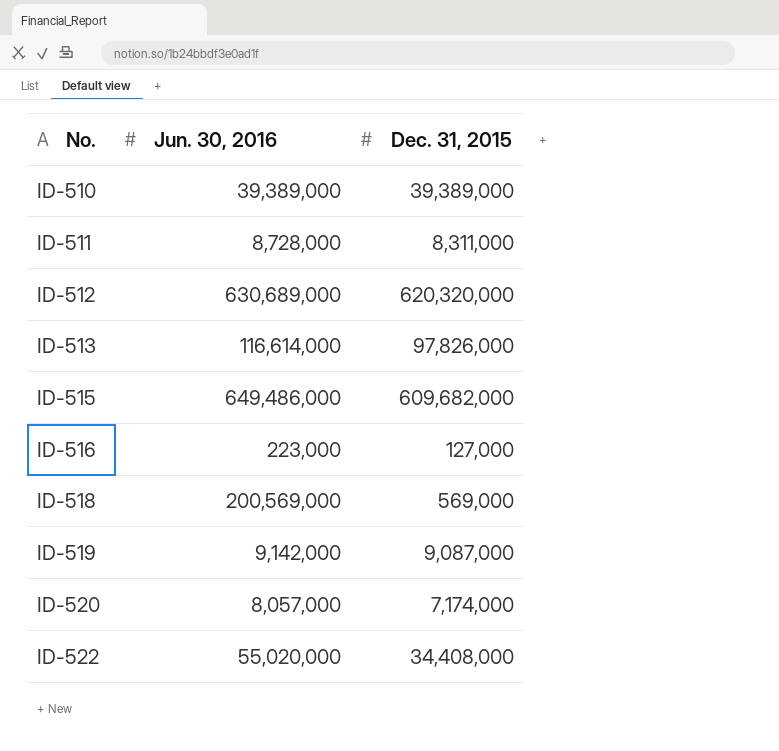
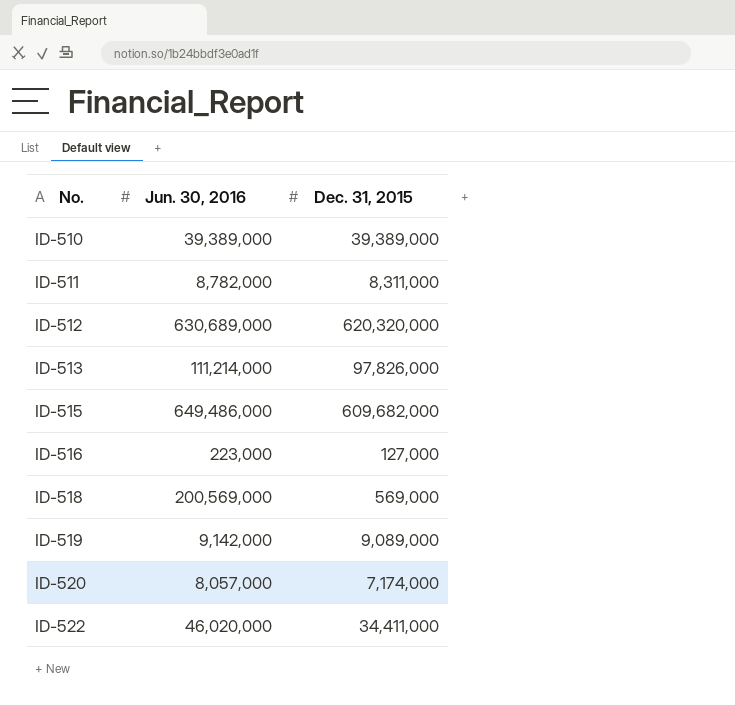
ID-511 | Jun. 30, 2016: 8,728,000 -> 8,782,000
ID-513 | Jun. 30, 2016: 116,614,000 -> 111,214,000
ID-519 | Dec. 31, 2015: 9,087,000 -> 9,089,000
ID-522 | Jun. 30, 2016: 55,020,000 -> 46,020,000
ID-522 | Dec. 31, 2015: 34,408,000 -> 34,411,000

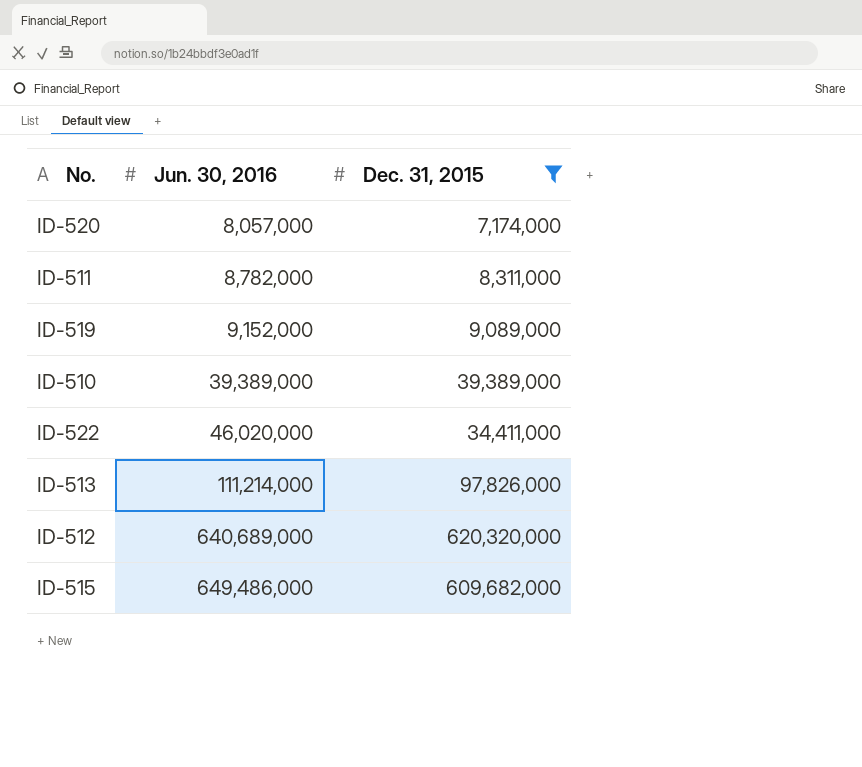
filter: none -> Dec. 31, 2015 >= 7,174,000
row order: No. ascending -> Jun. 30, 2016 ascending
ID-519 | Jun. 30, 2016: 9,142,000 -> 9,152,000
ID-512 | Jun. 30, 2016: 630,689,000 -> 640,689,000

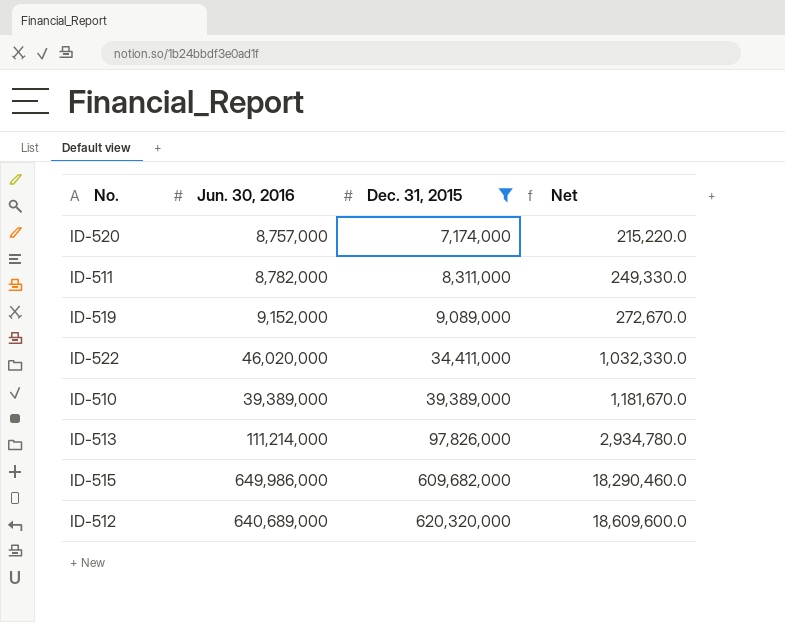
row order: Jun. 30, 2016 ascending -> Dec. 31, 2015 ascending
column Net | formula: none -> [Dec. 31, 2015] * 0.03
ID-520 | Jun. 30, 2016: 8,057,000 -> 8,757,000
ID-515 | Jun. 30, 2016: 649,486,000 -> 649,986,000

